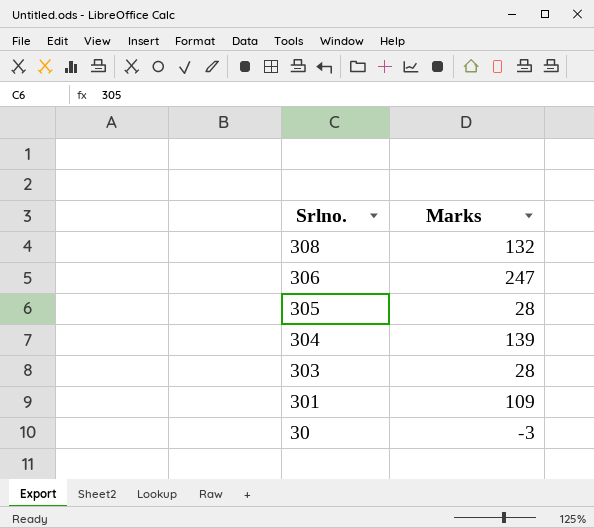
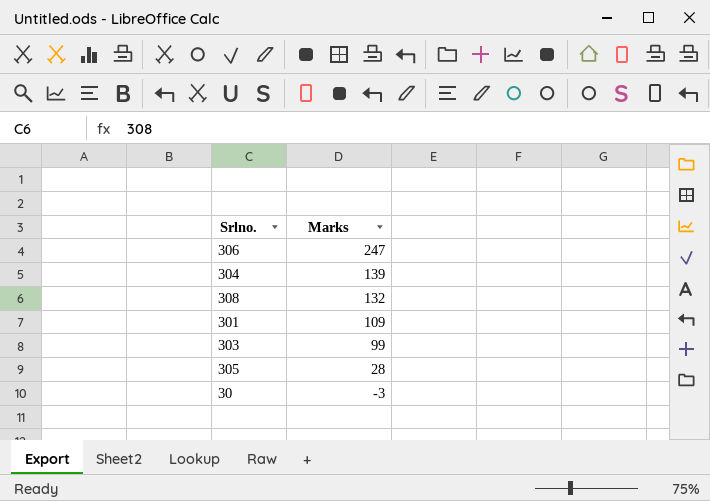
row order: Srlno. descending -> Marks descending
303 | Marks: 28 -> 99

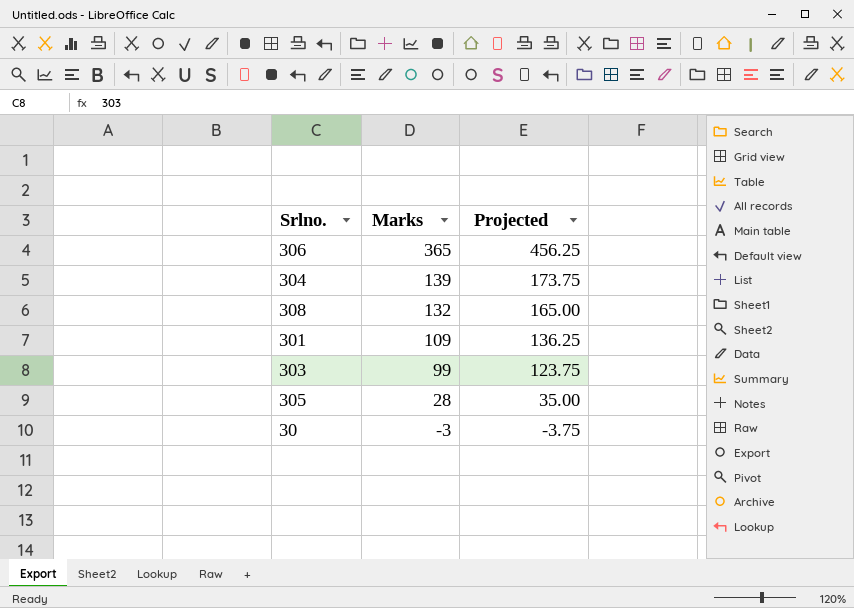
column Projected | formula: none -> [Marks] * 1.25
306 | Marks: 247 -> 365

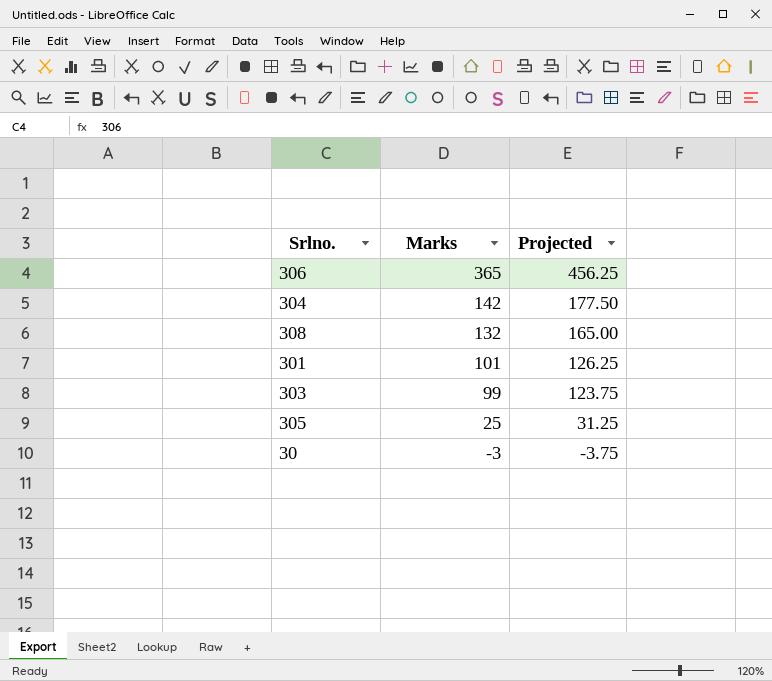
304 | Marks: 139 -> 142
304 | Projected: 173.75 -> 177.50
301 | Marks: 109 -> 101
301 | Projected: 136.25 -> 126.25
305 | Marks: 28 -> 25
305 | Projected: 35.00 -> 31.25

